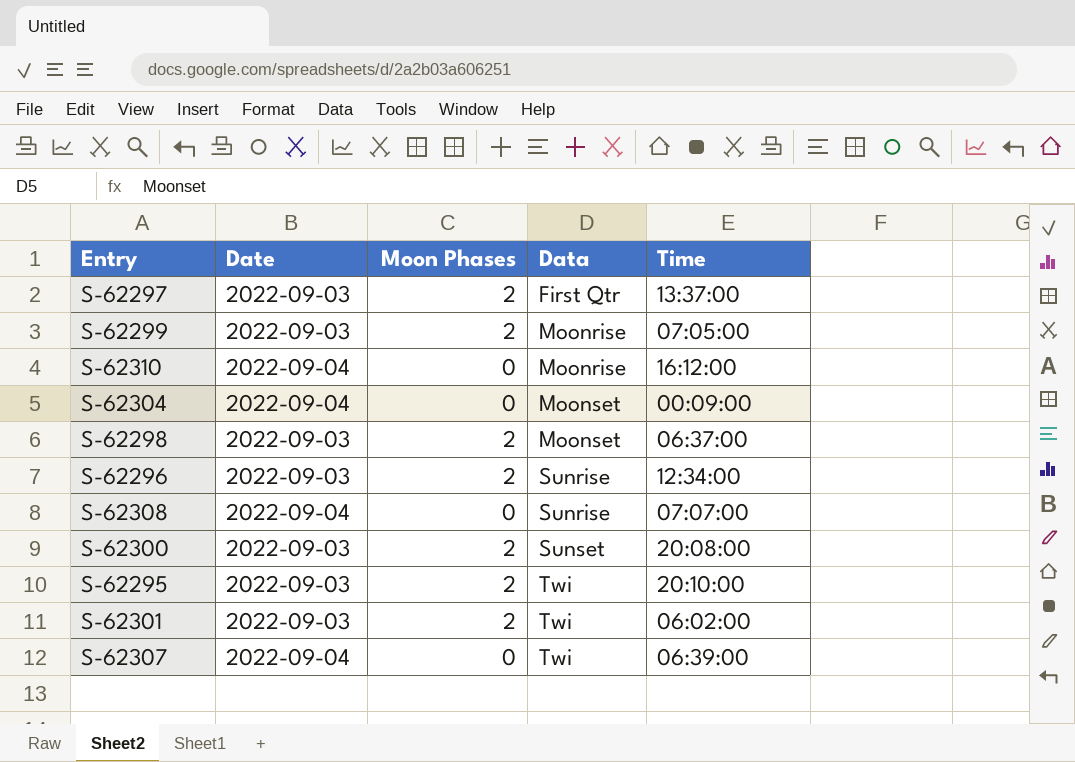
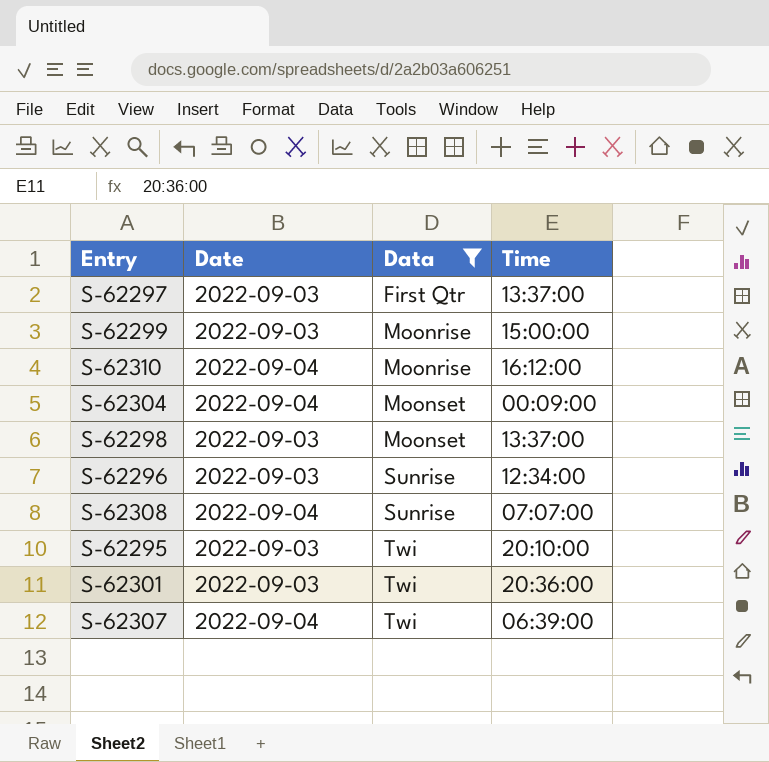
filter: none -> Data != Sunset
column Moon Phases | position: 3 -> none
S-62299 | Time: 07:05:00 -> 15:00:00
S-62298 | Time: 06:37:00 -> 13:37:00
S-62301 | Time: 06:02:00 -> 20:36:00

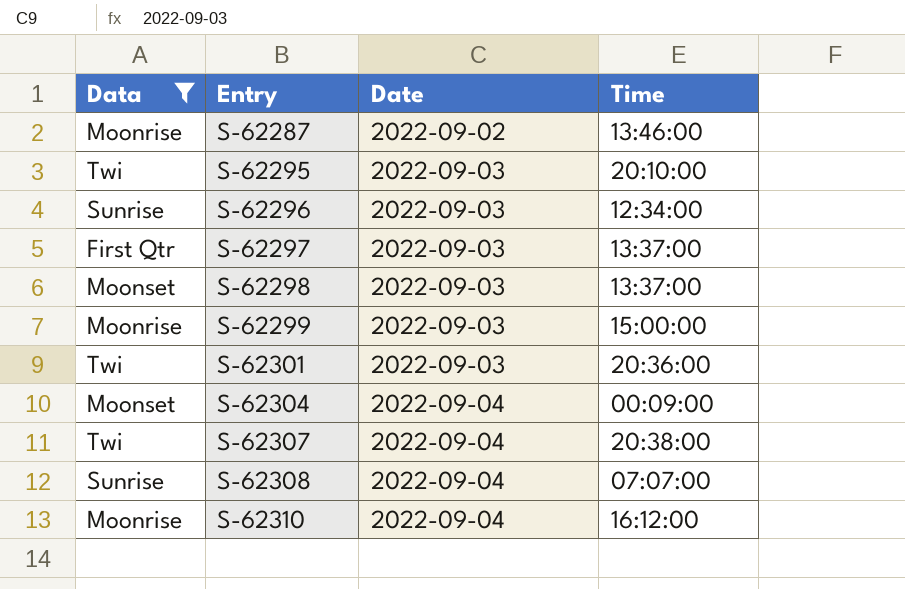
row order: Data ascending -> Entry ascending
column Data | position: 3 -> 1
row S-62287: none -> Moonrise | 2022-09-02 | 13:46:00
S-62307 | Time: 06:39:00 -> 20:38:00

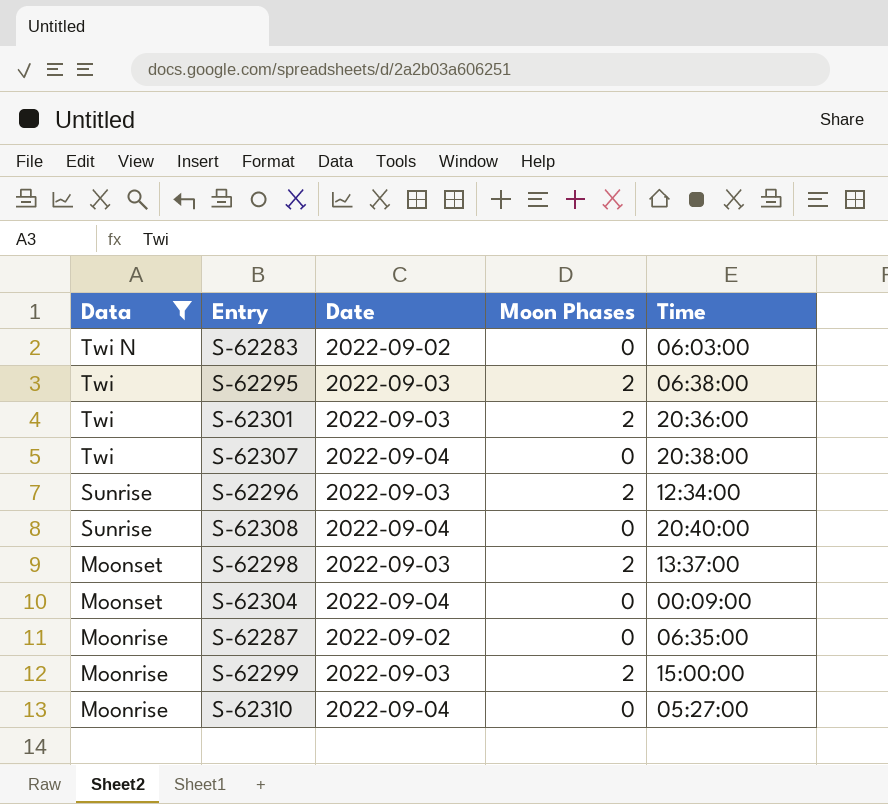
row order: Entry ascending -> Data descending
column Moon Phases | position: none -> 4
row S-62297: First Qtr | 2022-09-03 | 13:37:00 -> none
row S-62283: none -> Twi N | 2022-09-02 | 0 | 06:03:00
S-62295 | Time: 20:10:00 -> 06:38:00
S-62308 | Time: 07:07:00 -> 20:40:00
S-62287 | Time: 13:46:00 -> 06:35:00
S-62310 | Time: 16:12:00 -> 05:27:00

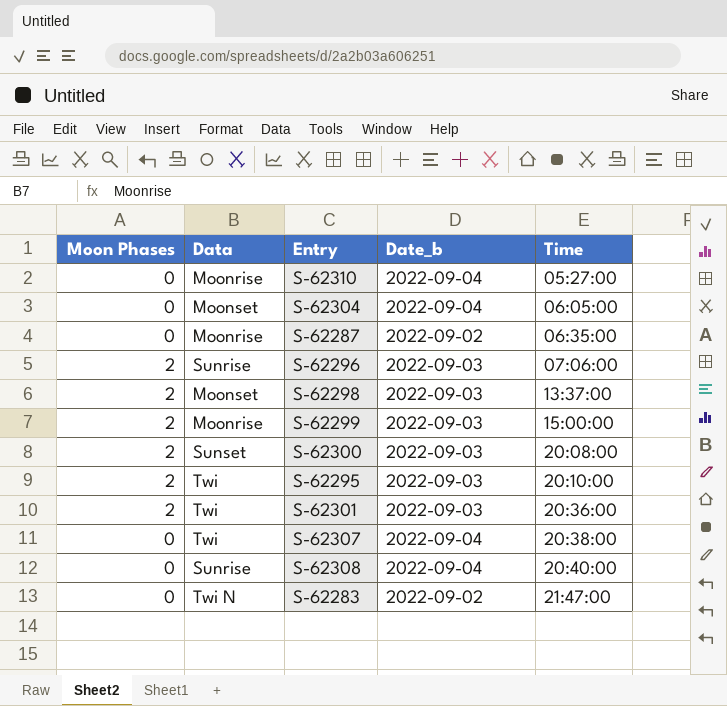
filter: Data != Sunset -> none
row order: Data descending -> Time ascending
column Moon Phases | position: 4 -> 1
column name: Date -> Date_b
S-62304 | Time: 00:09:00 -> 06:05:00
S-62296 | Time: 12:34:00 -> 07:06:00
S-62295 | Time: 06:38:00 -> 20:10:00
S-62283 | Time: 06:03:00 -> 21:47:00

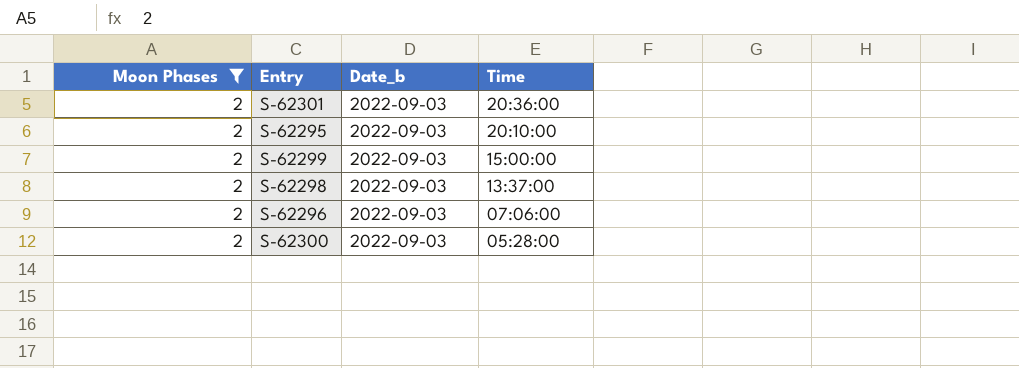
filter: none -> Moon Phases = 2
row order: Time ascending -> Time descending
column Data | position: 2 -> none
S-62300 | Time: 20:08:00 -> 05:28:00

